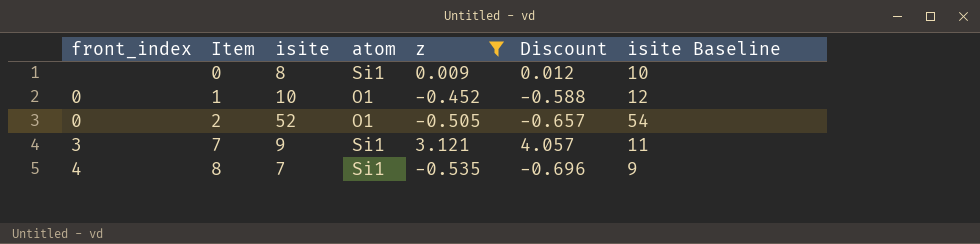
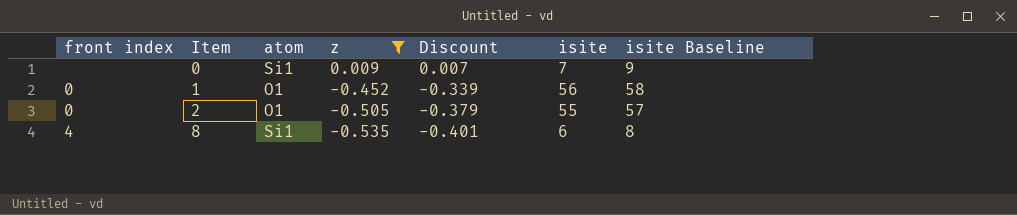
column name: front_index -> front index
column Discount | formula: [z] * 1.3 -> [z] * 0.75
column isite | position: 3 -> 6
row 7: 3 | 9 | Si1 | 3.121 | 4.057 | 11 -> none
0 | isite: 8 -> 7
0 | isite Baseline: 10 -> 9
1 | isite: 10 -> 56
1 | isite Baseline: 12 -> 58
2 | isite: 52 -> 55
2 | isite Baseline: 54 -> 57
8 | isite: 7 -> 6
8 | isite Baseline: 9 -> 8

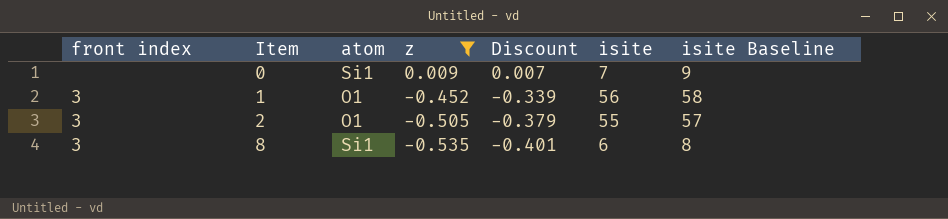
1 | front index: 0 -> 3
2 | front index: 0 -> 3
8 | front index: 4 -> 3

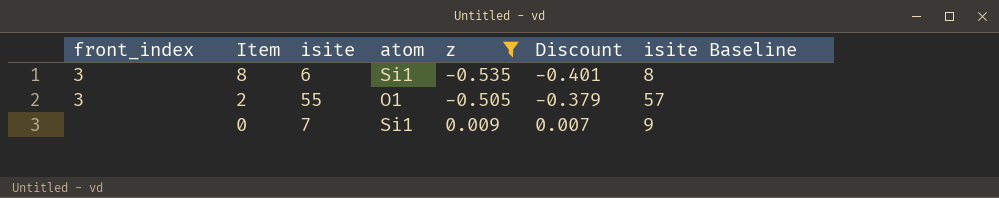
row order: Item ascending -> Item descending
column name: front index -> front_index
column isite | position: 6 -> 3
row 1: 3 | O1 | -0.452 | -0.339 | 56 | 58 -> none

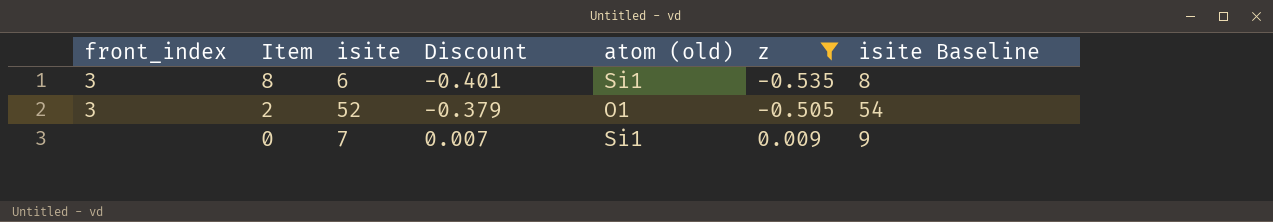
column Discount | position: 6 -> 4
column name: atom -> atom (old)
2 | isite: 55 -> 52
2 | isite Baseline: 57 -> 54

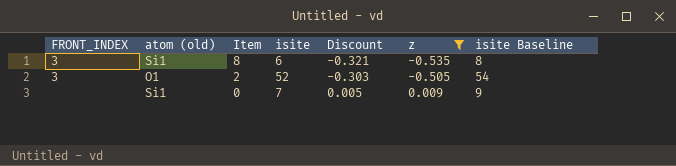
column name: front_index -> FRONT_INDEX
column atom (old) | position: 5 -> 2
column Discount | formula: [z] * 0.75 -> [z] * 0.6

